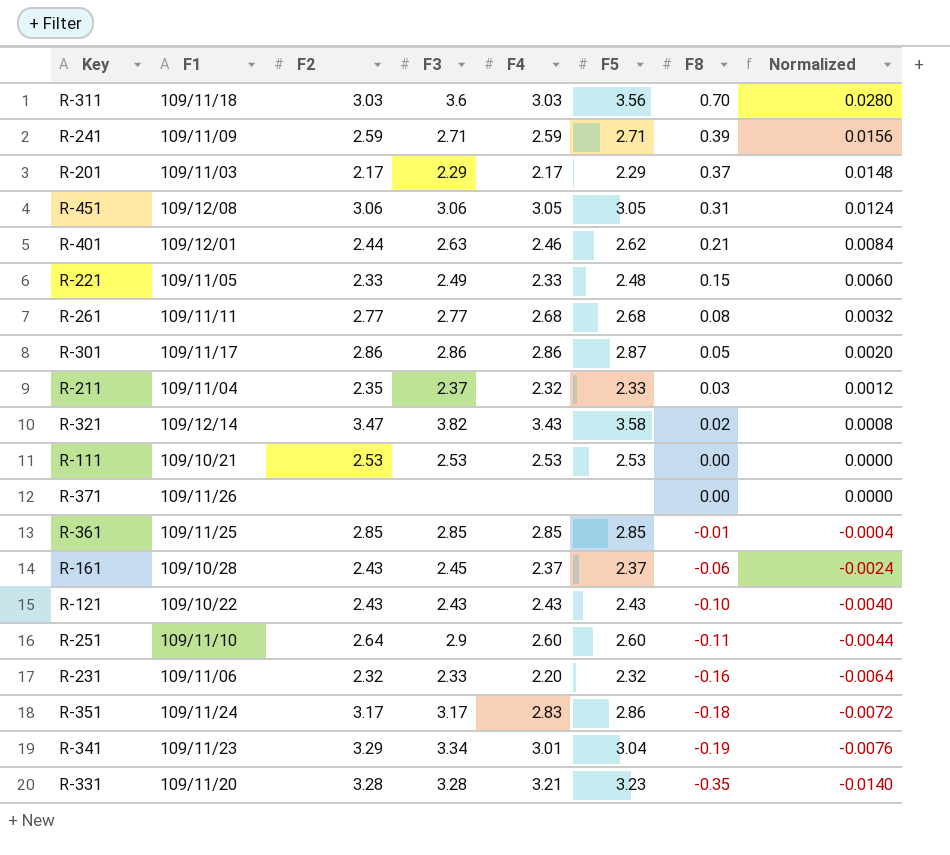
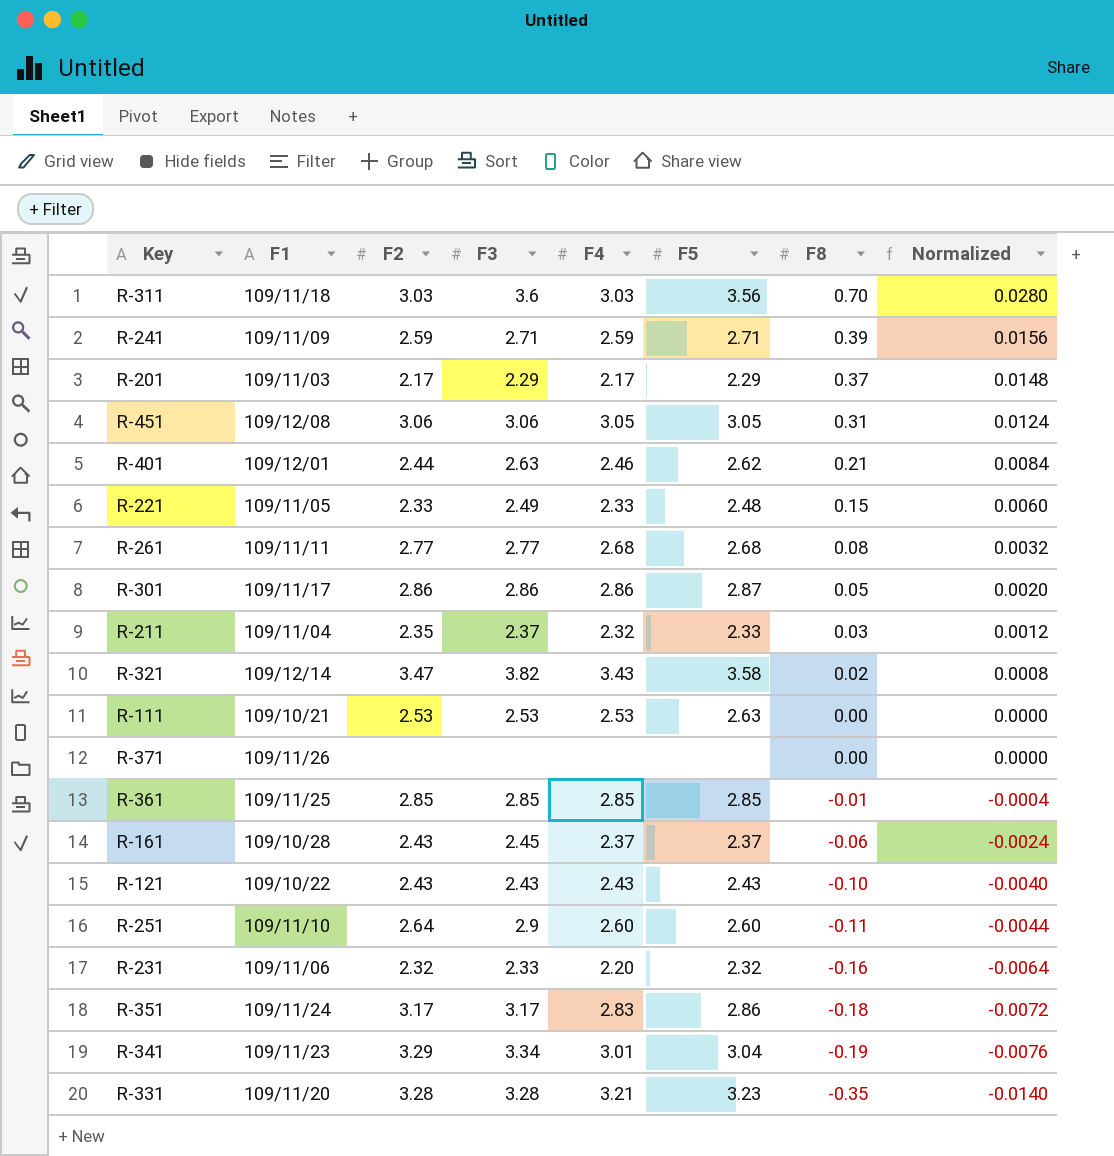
R-111 | F5: 2.53 -> 2.63

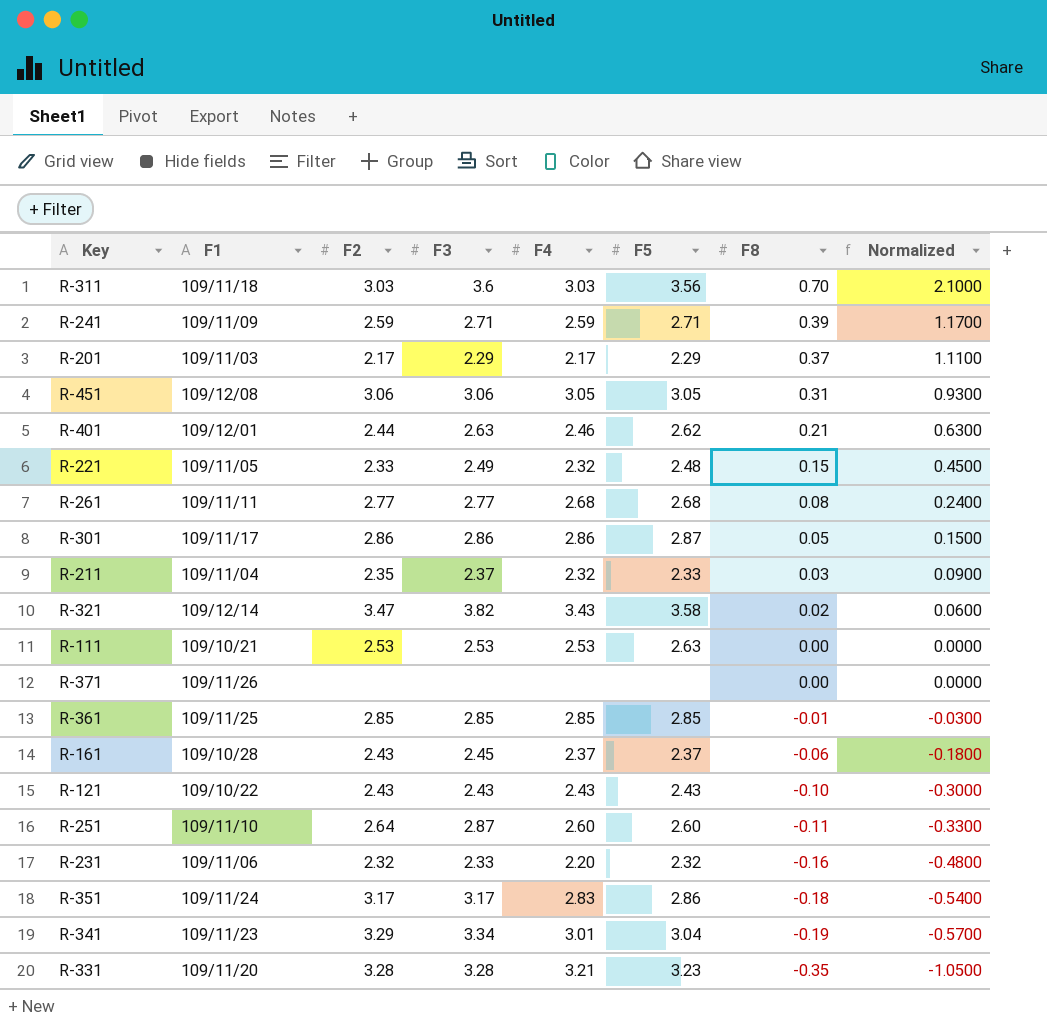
column Normalized | formula: [F8] * 0.04 -> [F8] * 3
R-221 | F4: 2.33 -> 2.32
R-251 | F3: 2.9 -> 2.87

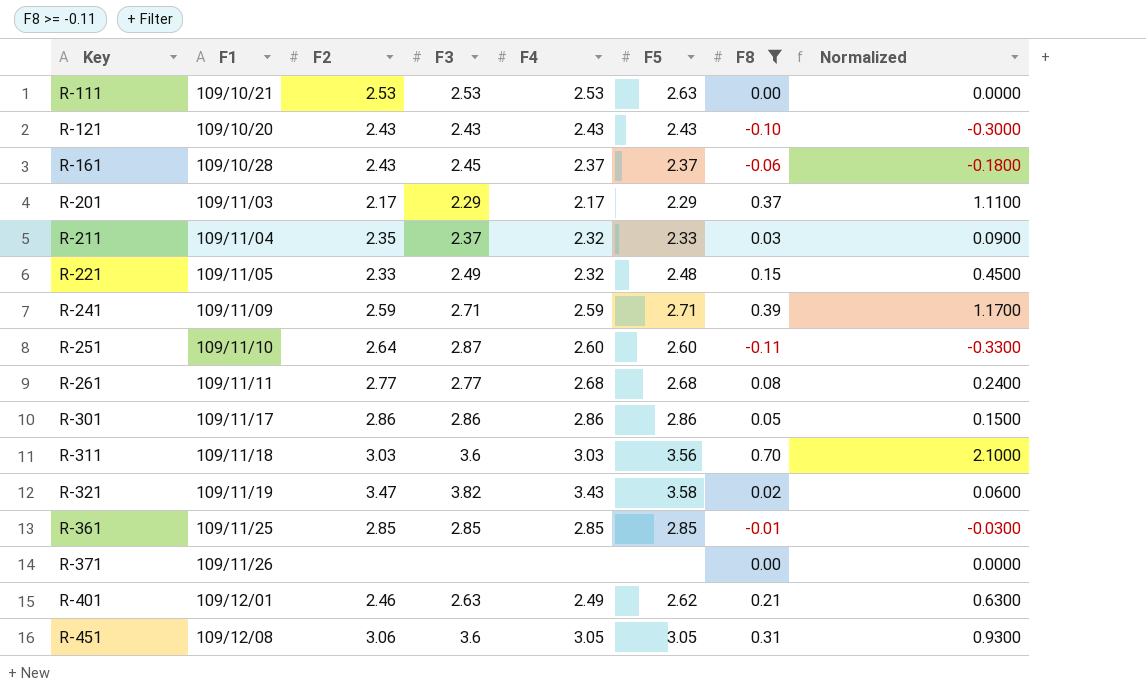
filter: none -> F8 >= -0.11
row order: F8 descending -> Key ascending
R-121 | F1: 109/10/22 -> 109/10/20
R-301 | F5: 2.87 -> 2.86
R-321 | F1: 109/12/14 -> 109/11/19
R-401 | F2: 2.44 -> 2.46
R-401 | F4: 2.46 -> 2.49
R-451 | F3: 3.06 -> 3.6

